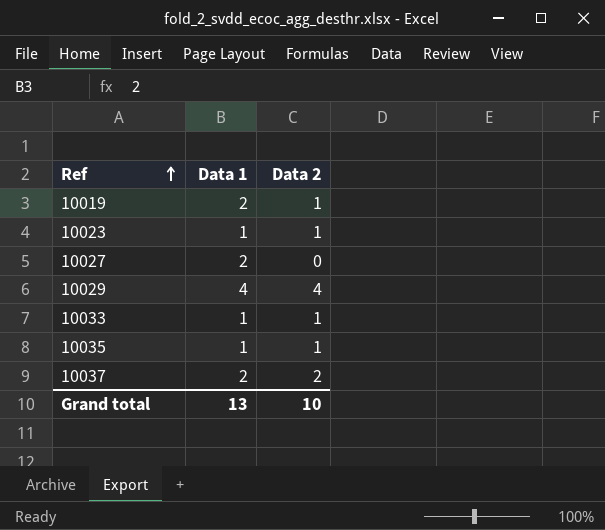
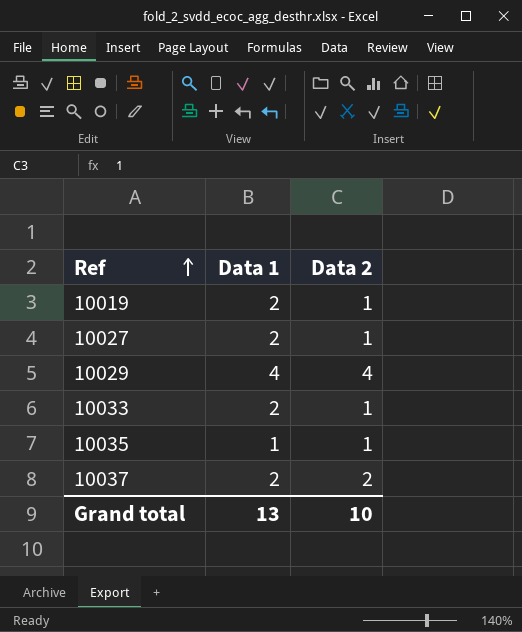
row 10023: 1 | 1 -> none
10027 | Data 2: 0 -> 1
10033 | Data 1: 1 -> 2

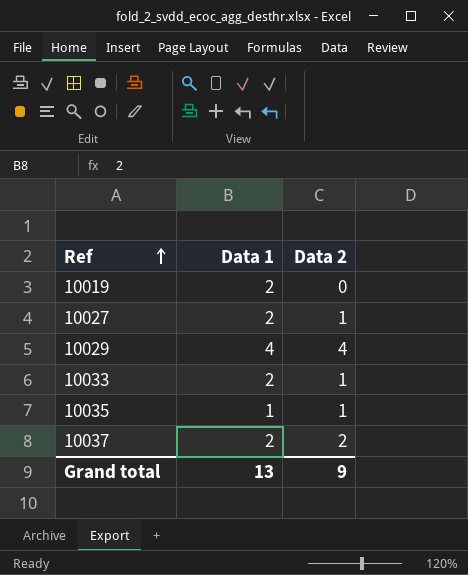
10019 | Data 2: 1 -> 0
Grand total | Data 2: 10 -> 9

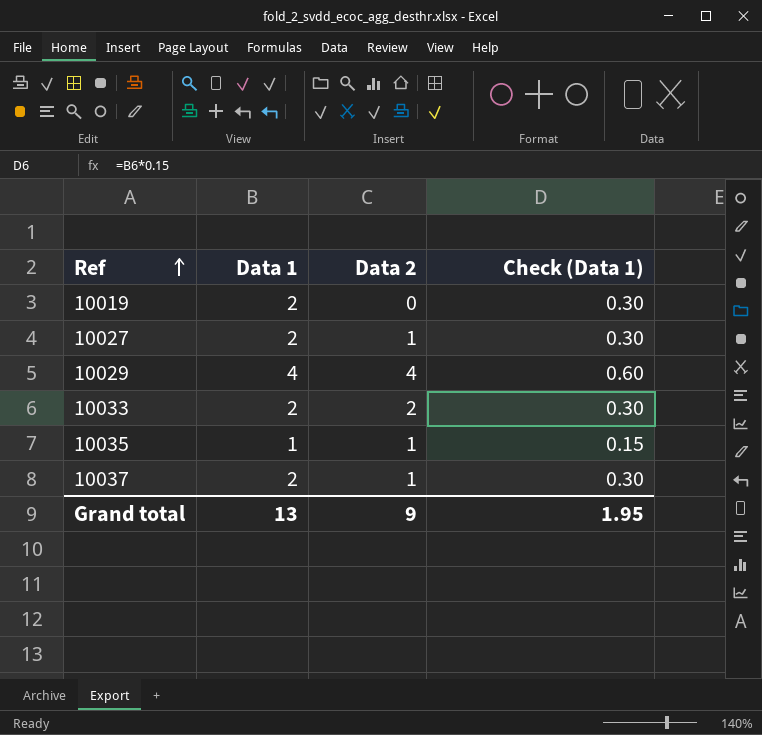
column Check (Data 1) | formula: none -> [Data 1] * 0.15
10033 | Data 2: 1 -> 2
10037 | Data 2: 2 -> 1

